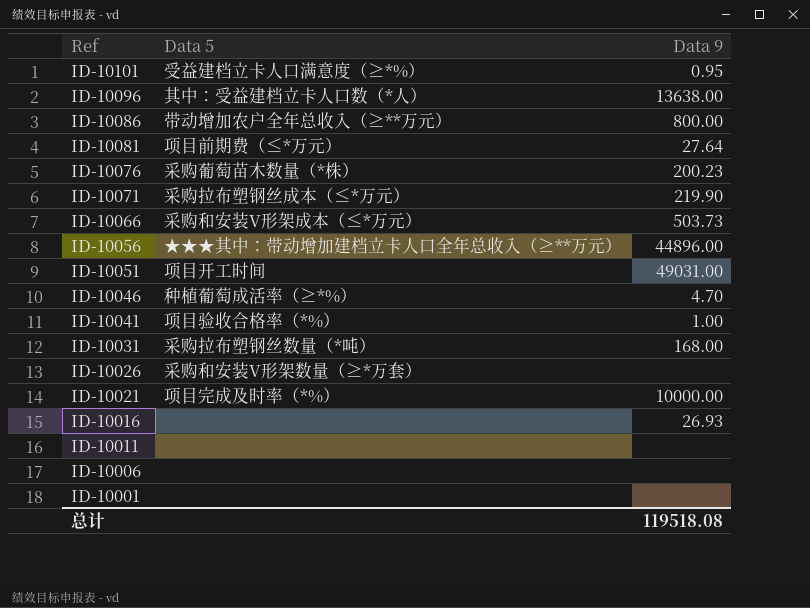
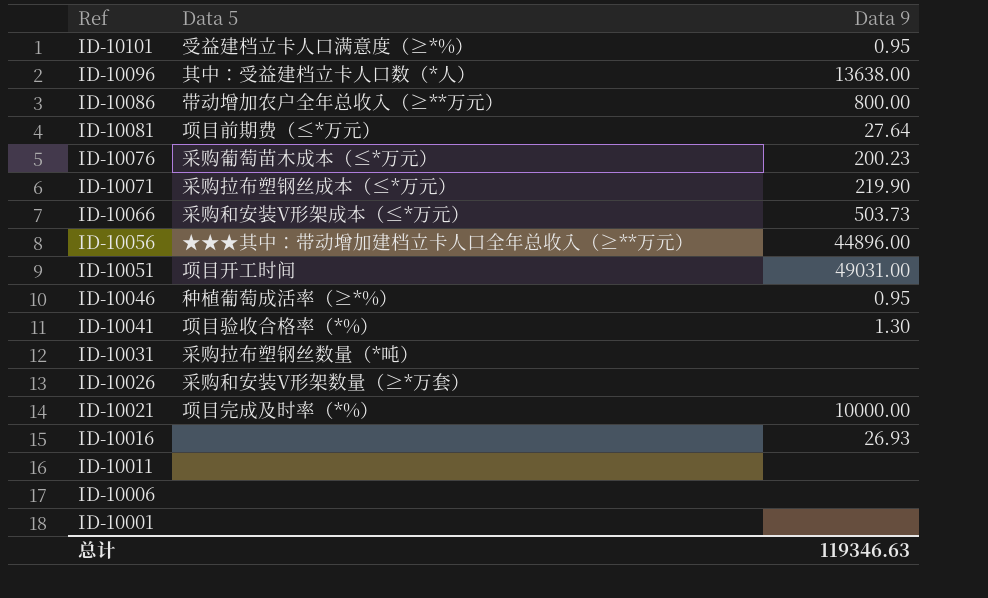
ID-10076 | Data 5: 采购葡萄苗木数量（*株） -> 采购葡萄苗木成本（≤*万元）
ID-10046 | Data 9: 4.70 -> 0.95
ID-10041 | Data 9: 1.00 -> 1.30
ID-10031 | Data 9: 168.00 -> none
总计 | Data 9: 119518.08 -> 119346.63

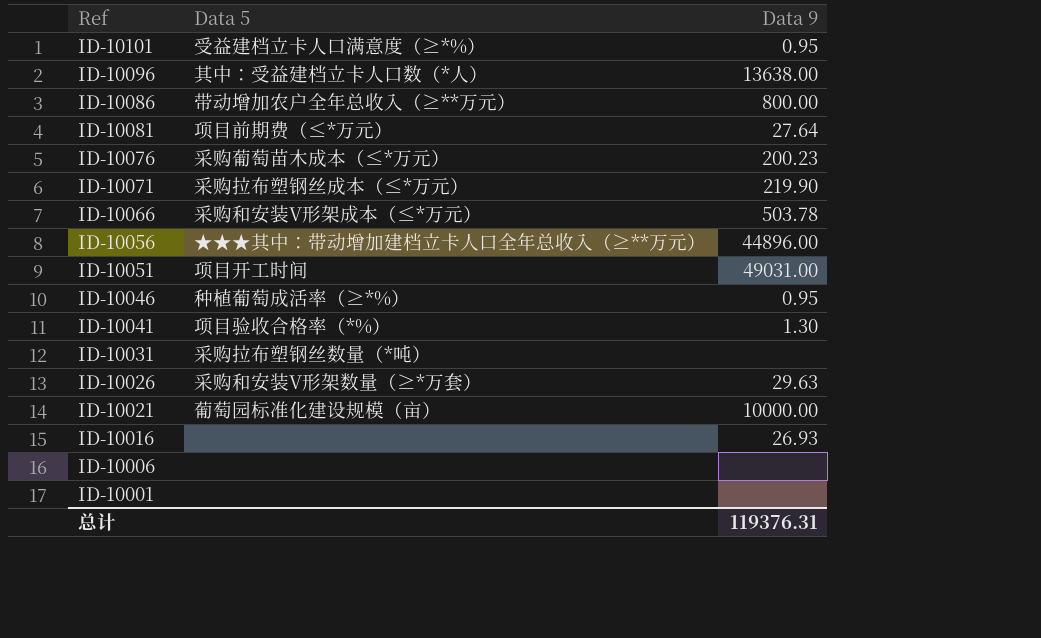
row ID-10011: none | none -> none
ID-10066 | Data 9: 503.73 -> 503.78
ID-10026 | Data 9: none -> 29.63
ID-10021 | Data 5: 项目完成及时率（*%） -> 葡萄园标准化建设规模（亩）
总计 | Data 9: 119346.63 -> 119376.31

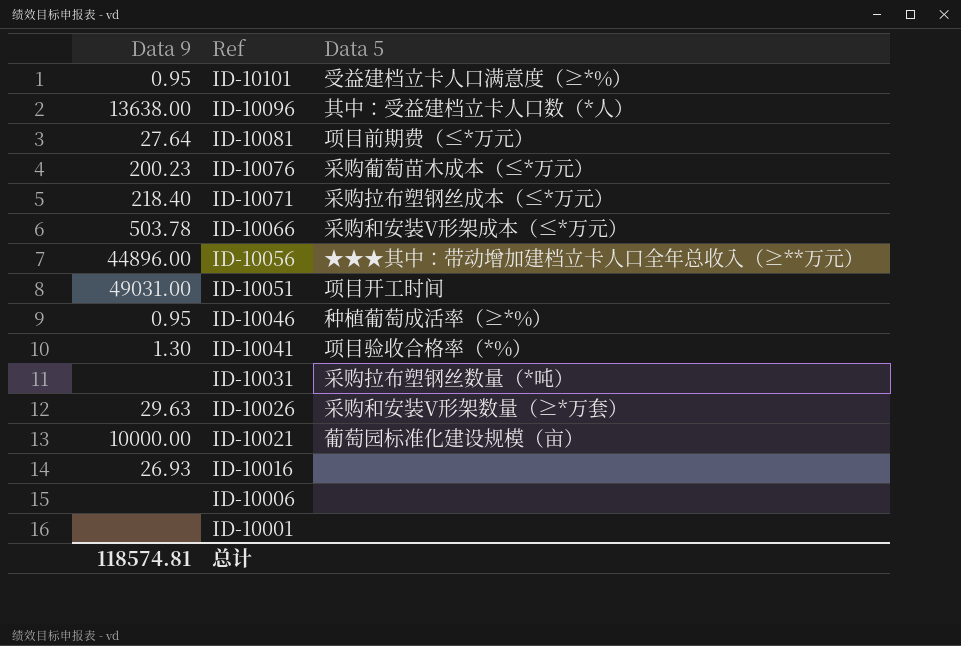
column Data 9 | position: 3 -> 1
row ID-10086: 带动增加农户全年总收入（≥**万元） | 800.00 -> none
ID-10071 | Data 9: 219.90 -> 218.40
总计 | Data 9: 119376.31 -> 118574.81

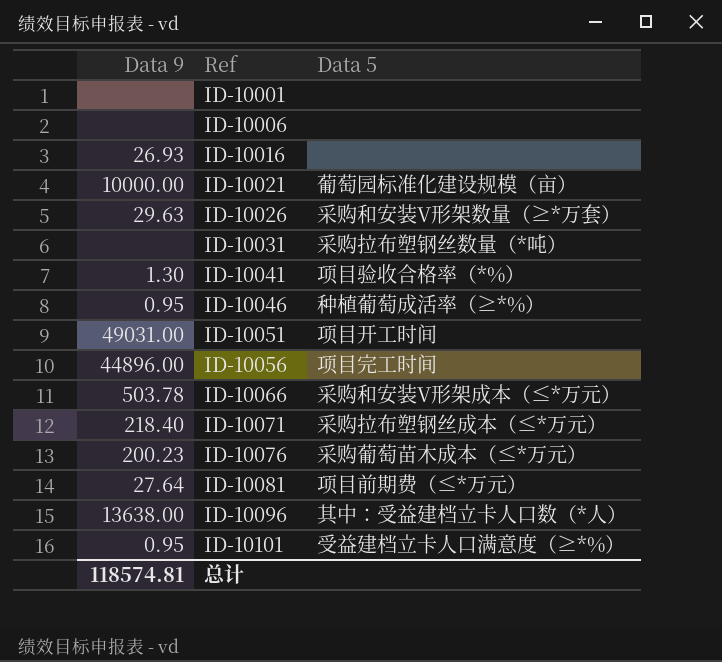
row order: Ref descending -> Ref ascending
ID-10056 | Data 5: ★★★其中：带动增加建档立卡人口全年总收入（≥**万元） -> 项目完工时间

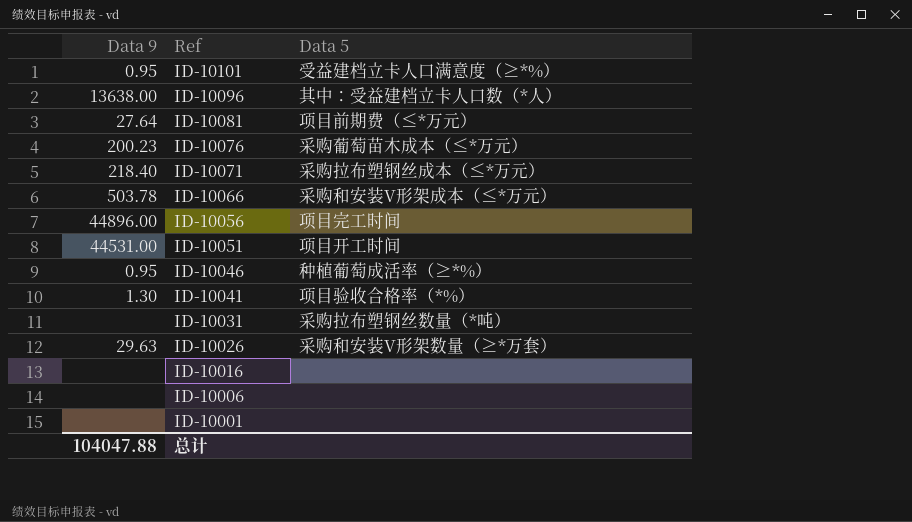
row order: Ref ascending -> Ref descending
row ID-10021: 10000.00 | 葡萄园标准化建设规模（亩） -> none
ID-10051 | Data 9: 49031.00 -> 44531.00
ID-10016 | Data 9: 26.93 -> none
总计 | Data 9: 118574.81 -> 104047.88

